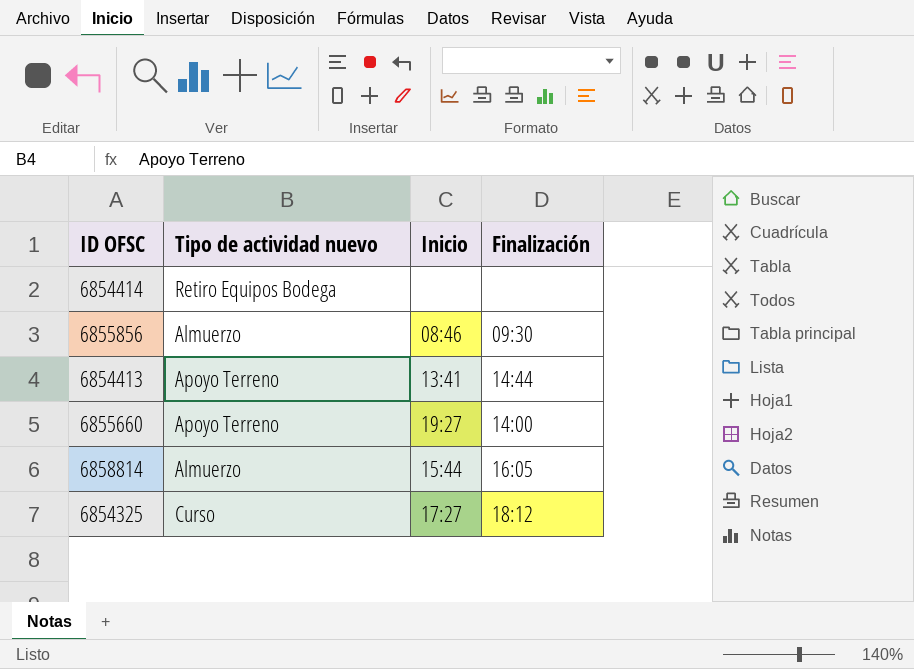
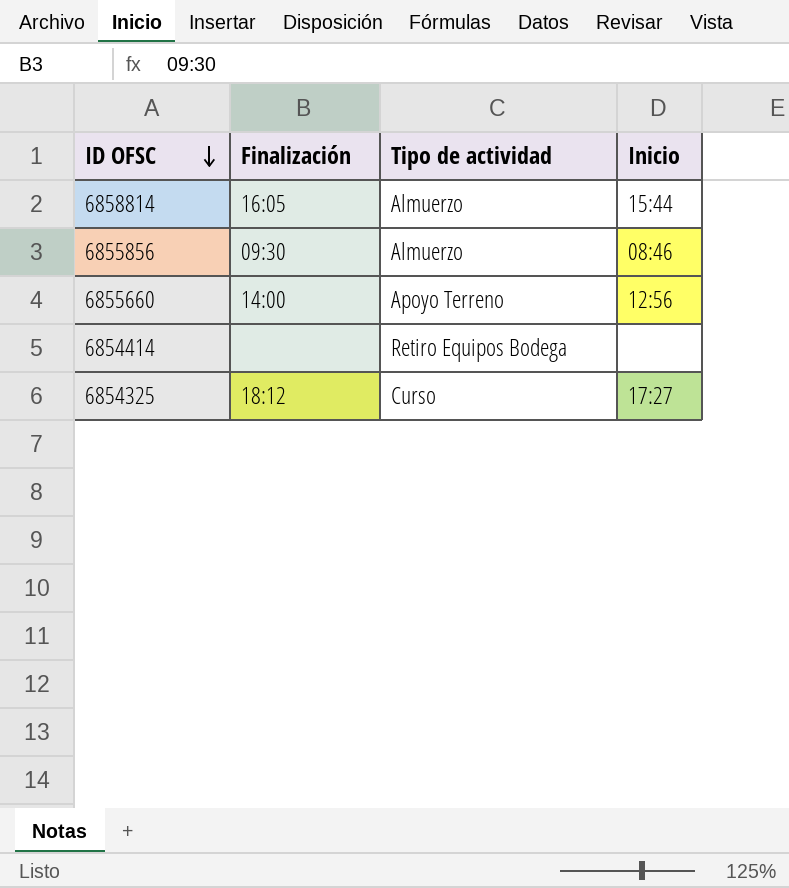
row order: none -> ID OFSC descending
column Finalización | position: 4 -> 2
column name: Tipo de actividad nuevo -> Tipo de actividad
row 6854413: Apoyo Terreno | 13:41 | 14:44 -> none
6855660 | Inicio: 19:27 -> 12:56

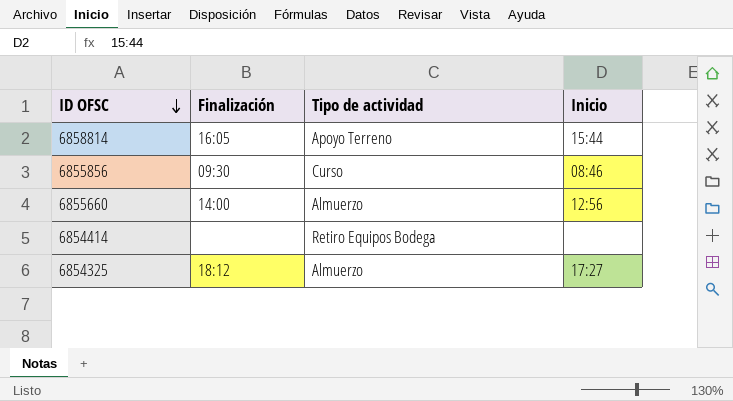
6858814 | Tipo de actividad: Almuerzo -> Apoyo Terreno
6855856 | Tipo de actividad: Almuerzo -> Curso
6855660 | Tipo de actividad: Apoyo Terreno -> Almuerzo
6854325 | Tipo de actividad: Curso -> Almuerzo

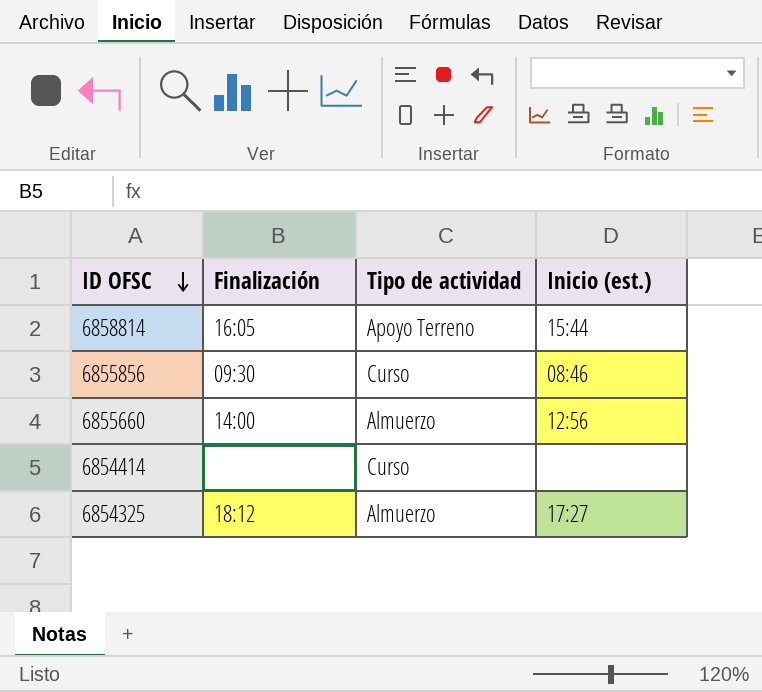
column name: Inicio -> Inicio (est.)
6854414 | Tipo de actividad: Retiro Equipos Bodega -> Curso

